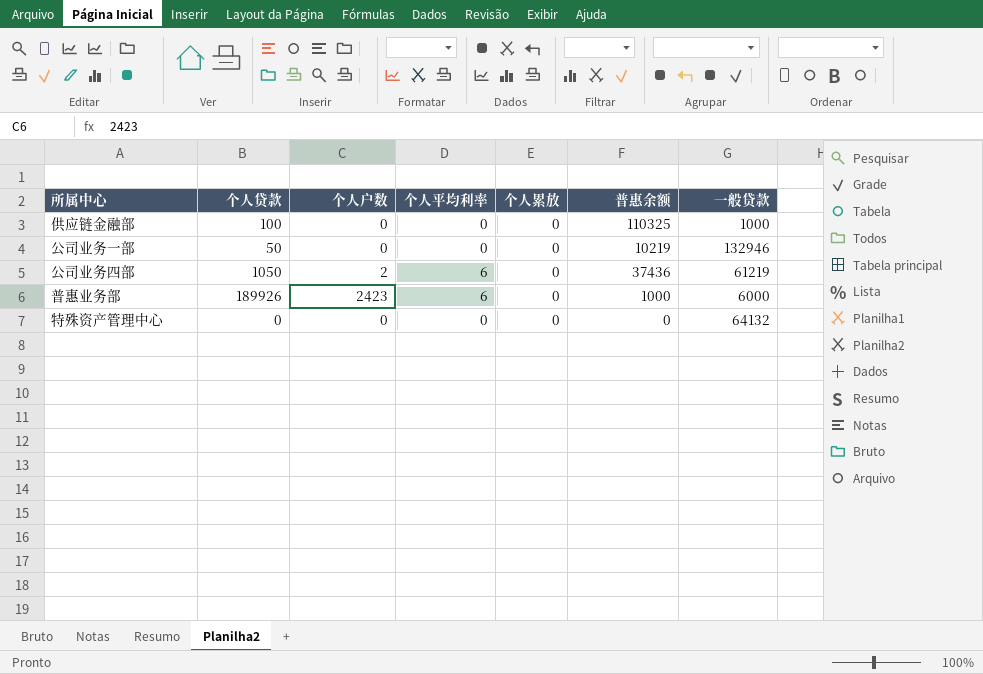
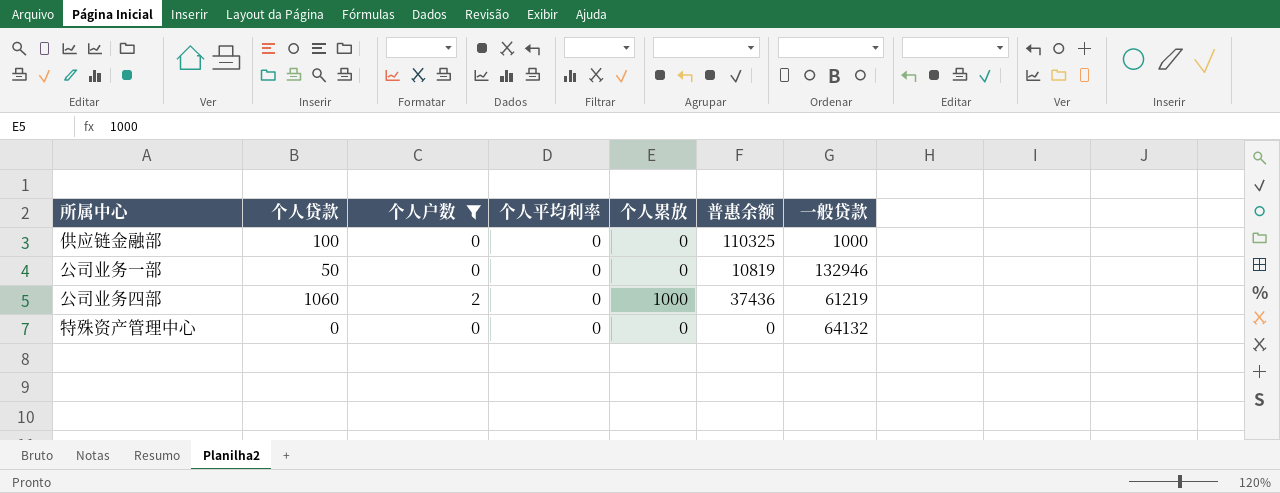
filter: none -> 个人户数 != 2423
公司业务一部 | 普惠余额: 10219 -> 10819
公司业务四部 | 个人贷款: 1050 -> 1060
公司业务四部 | 个人平均利率: 6 -> 0
公司业务四部 | 个人累放: 0 -> 1000

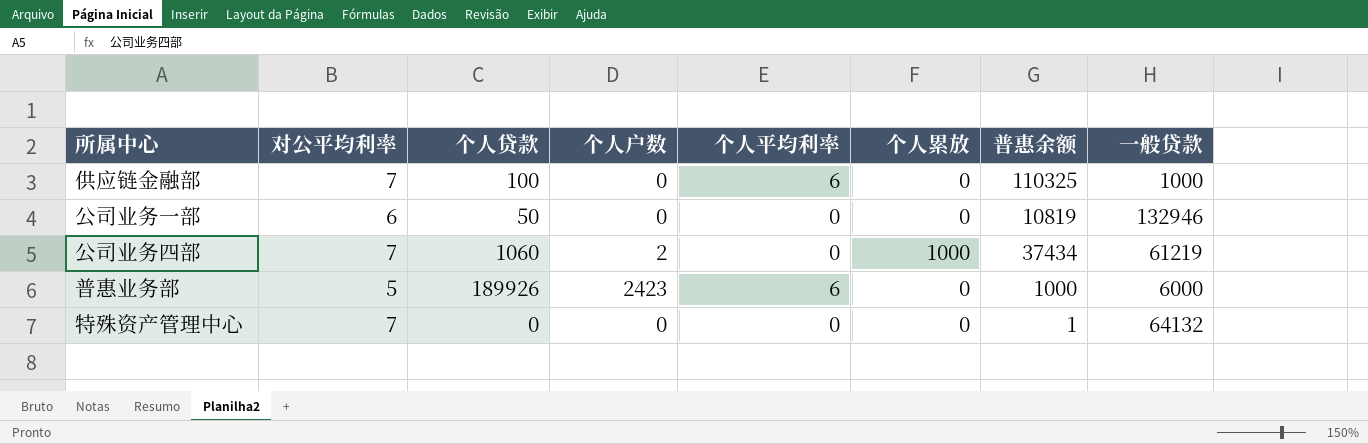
filter: 个人户数 != 2423 -> none
column 对公平均利率 | position: none -> 2
供应链金融部 | 个人平均利率: 0 -> 6
公司业务四部 | 普惠余额: 37436 -> 37434
特殊资产管理中心 | 普惠余额: 0 -> 1

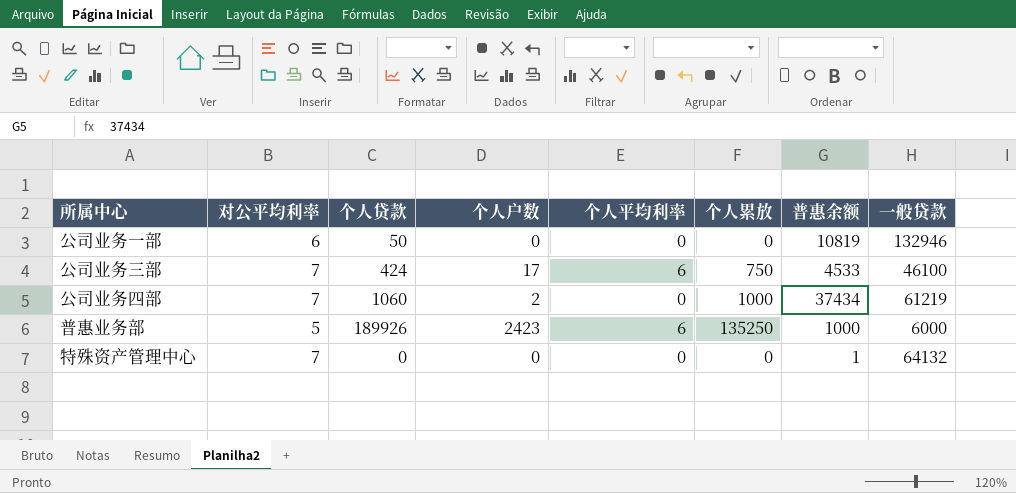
row 供应链金融部: 7 | 100 | 0 | 6 | 0 | 110325 | 1000 -> none
row 公司业务三部: none -> 7 | 424 | 17 | 6 | 750 | 4533 | 46100
普惠业务部 | 个人累放: 0 -> 135250

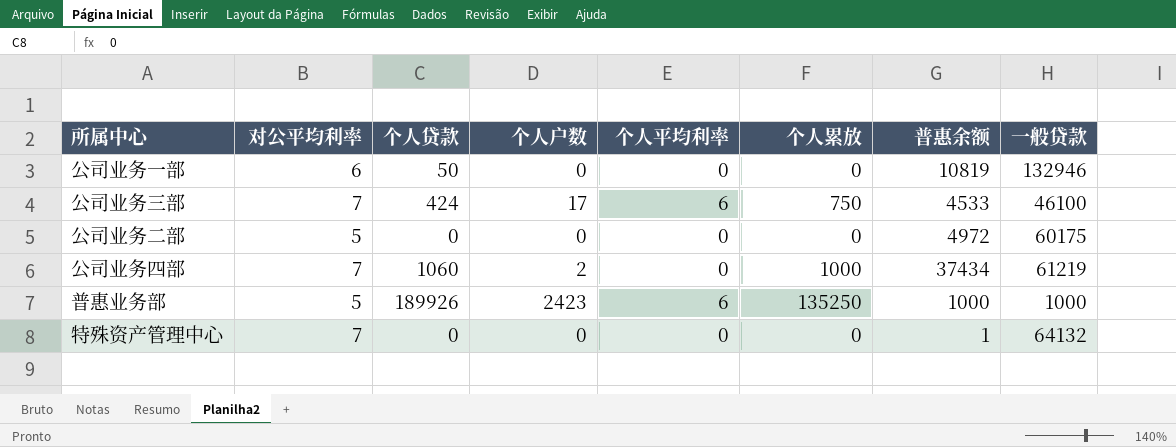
row 公司业务二部: none -> 5 | 0 | 0 | 0 | 0 | 4972 | 60175
普惠业务部 | 一般贷款: 6000 -> 1000

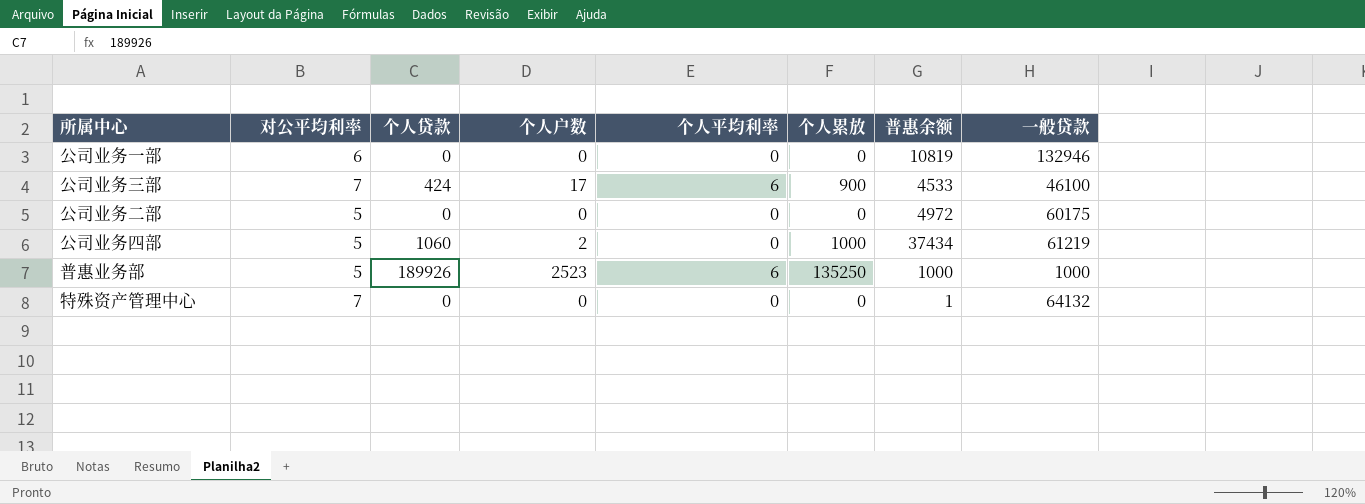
公司业务一部 | 个人贷款: 50 -> 0
公司业务三部 | 个人累放: 750 -> 900
公司业务四部 | 对公平均利率: 7 -> 5
普惠业务部 | 个人户数: 2423 -> 2523

